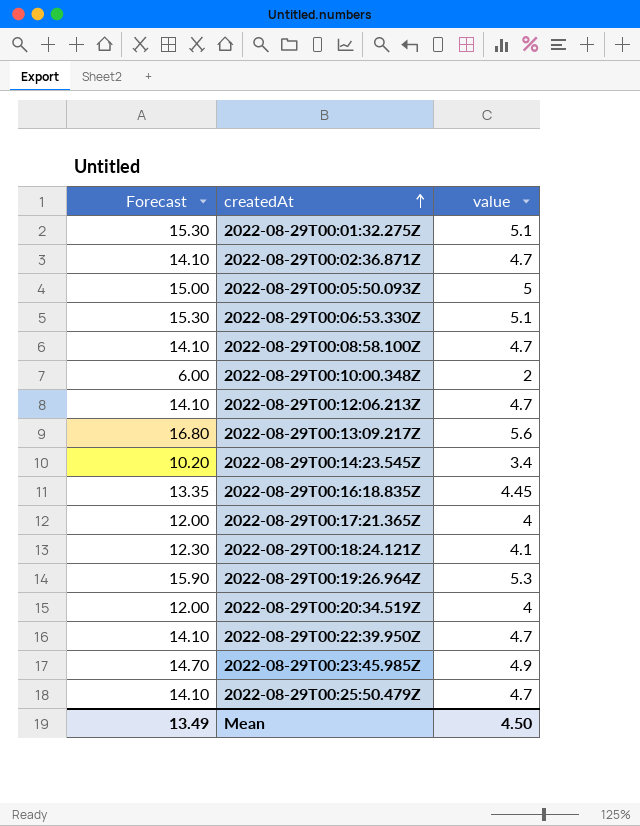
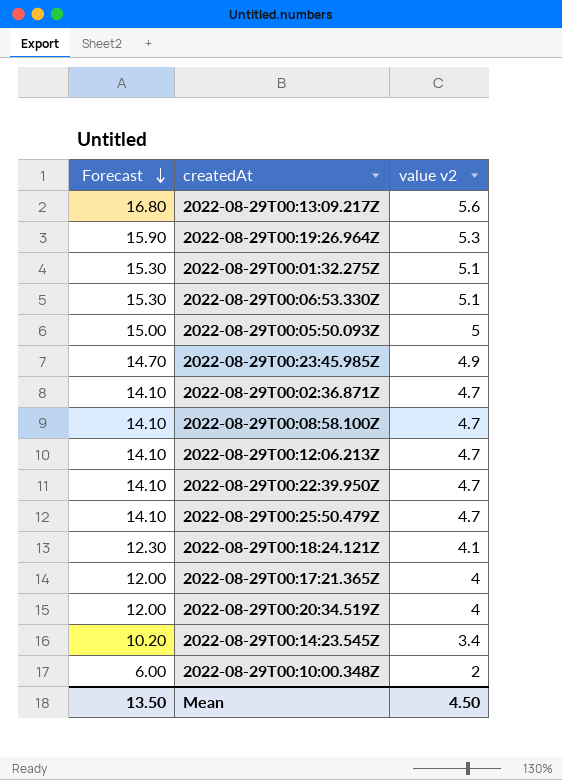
row order: createdAt ascending -> Forecast descending
column name: value -> value v2
row 2022-08-29T00:16:18.835Z: 13.35 | 4.45 -> none
Mean | Forecast: 13.49 -> 13.50

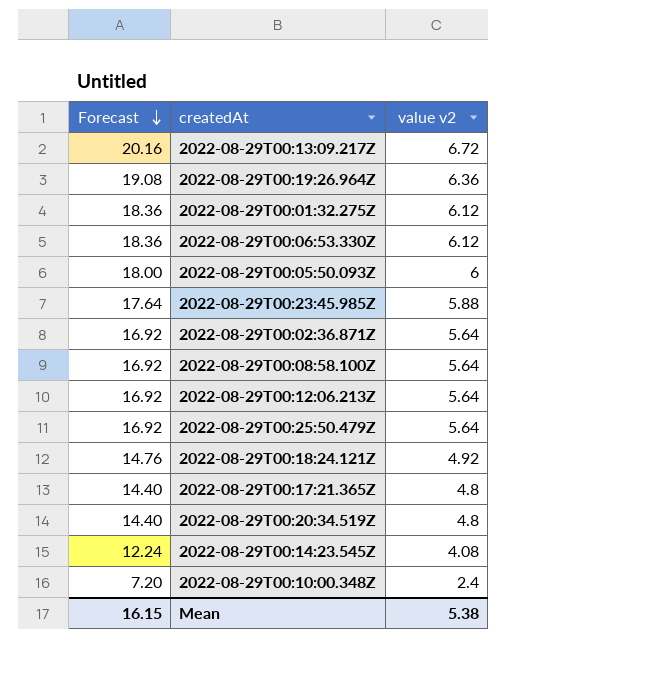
row 2022-08-29T00:22:39.950Z: 14.10 | 4.7 -> none
2022-08-29T00:13:09.217Z | Forecast: 16.80 -> 20.16
2022-08-29T00:13:09.217Z | value v2: 5.6 -> 6.72
2022-08-29T00:19:26.964Z | Forecast: 15.90 -> 19.08
2022-08-29T00:19:26.964Z | value v2: 5.3 -> 6.36
2022-08-29T00:01:32.275Z | Forecast: 15.30 -> 18.36
2022-08-29T00:01:32.275Z | value v2: 5.1 -> 6.12
2022-08-29T00:06:53.330Z | Forecast: 15.30 -> 18.36
2022-08-29T00:06:53.330Z | value v2: 5.1 -> 6.12
2022-08-29T00:05:50.093Z | Forecast: 15.00 -> 18.00
2022-08-29T00:05:50.093Z | value v2: 5 -> 6
2022-08-29T00:23:45.985Z | Forecast: 14.70 -> 17.64
2022-08-29T00:23:45.985Z | value v2: 4.9 -> 5.88
2022-08-29T00:02:36.871Z | Forecast: 14.10 -> 16.92
2022-08-29T00:02:36.871Z | value v2: 4.7 -> 5.64
2022-08-29T00:08:58.100Z | Forecast: 14.10 -> 16.92
2022-08-29T00:08:58.100Z | value v2: 4.7 -> 5.64
2022-08-29T00:12:06.213Z | Forecast: 14.10 -> 16.92
2022-08-29T00:12:06.213Z | value v2: 4.7 -> 5.64
2022-08-29T00:25:50.479Z | Forecast: 14.10 -> 16.92
2022-08-29T00:25:50.479Z | value v2: 4.7 -> 5.64
2022-08-29T00:18:24.121Z | Forecast: 12.30 -> 14.76
2022-08-29T00:18:24.121Z | value v2: 4.1 -> 4.92
2022-08-29T00:17:21.365Z | Forecast: 12.00 -> 14.40
2022-08-29T00:17:21.365Z | value v2: 4 -> 4.8
2022-08-29T00:20:34.519Z | Forecast: 12.00 -> 14.40
2022-08-29T00:20:34.519Z | value v2: 4 -> 4.8
2022-08-29T00:14:23.545Z | Forecast: 10.20 -> 12.24
2022-08-29T00:14:23.545Z | value v2: 3.4 -> 4.08
2022-08-29T00:10:00.348Z | Forecast: 6.00 -> 7.20
2022-08-29T00:10:00.348Z | value v2: 2 -> 2.4
Mean | Forecast: 13.50 -> 16.15
Mean | value v2: 4.50 -> 5.38

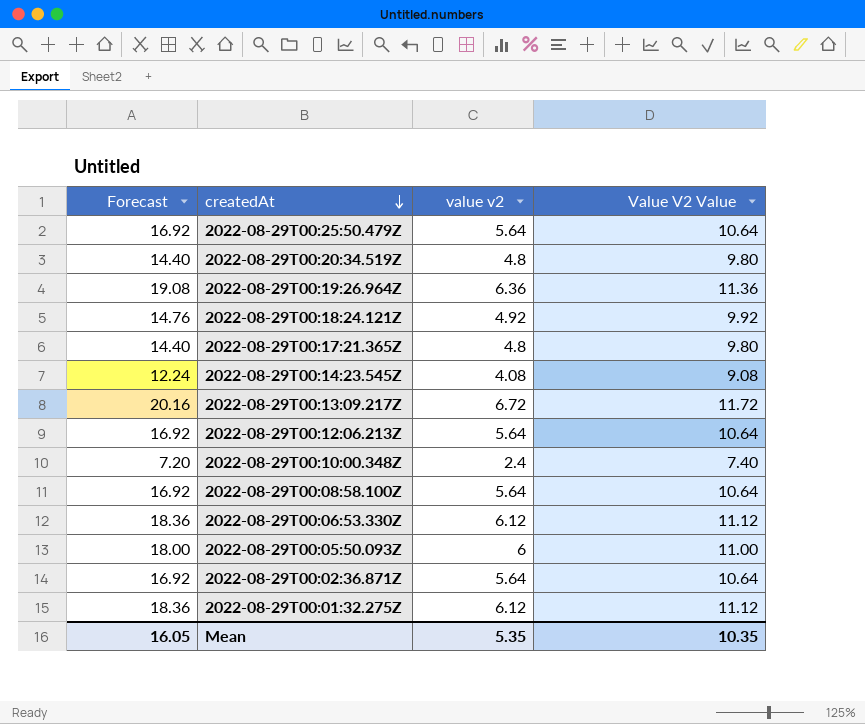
row order: Forecast descending -> createdAt descending
column Value V2 Value | formula: none -> [value v2] + 5
row 2022-08-29T00:23:45.985Z: 17.64 | 5.88 -> none
Mean | Forecast: 16.15 -> 16.05
Mean | value v2: 5.38 -> 5.35

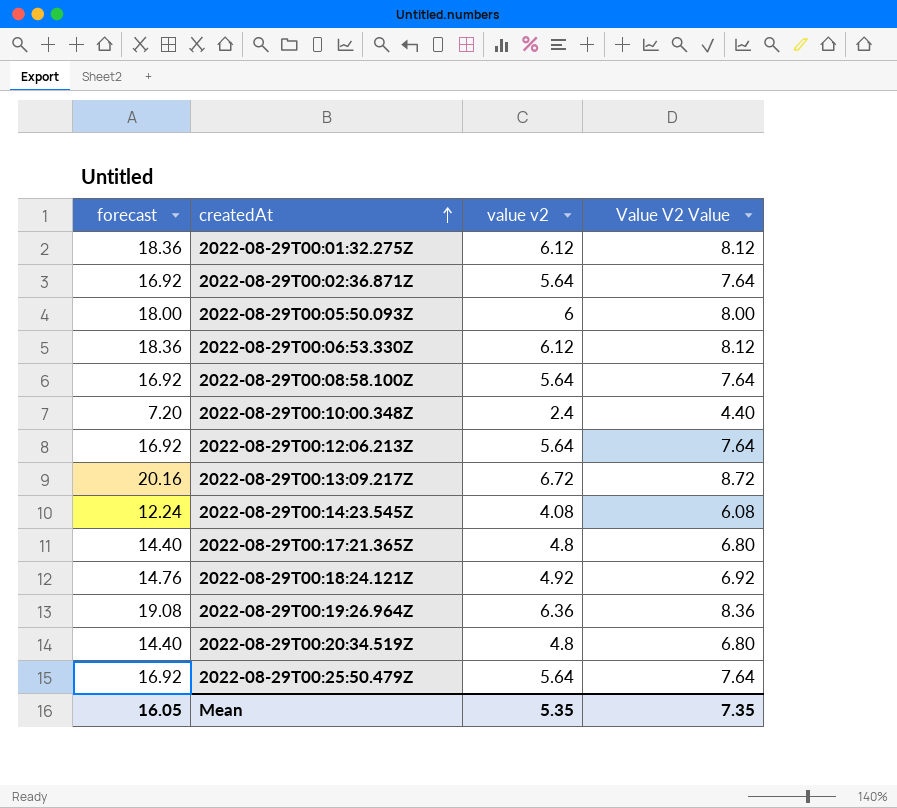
row order: createdAt descending -> createdAt ascending
column name: Forecast -> forecast
column Value V2 Value | formula: [value v2] + 5 -> [value v2] + 2
Mean | Value V2 Value: 10.35 -> 7.35

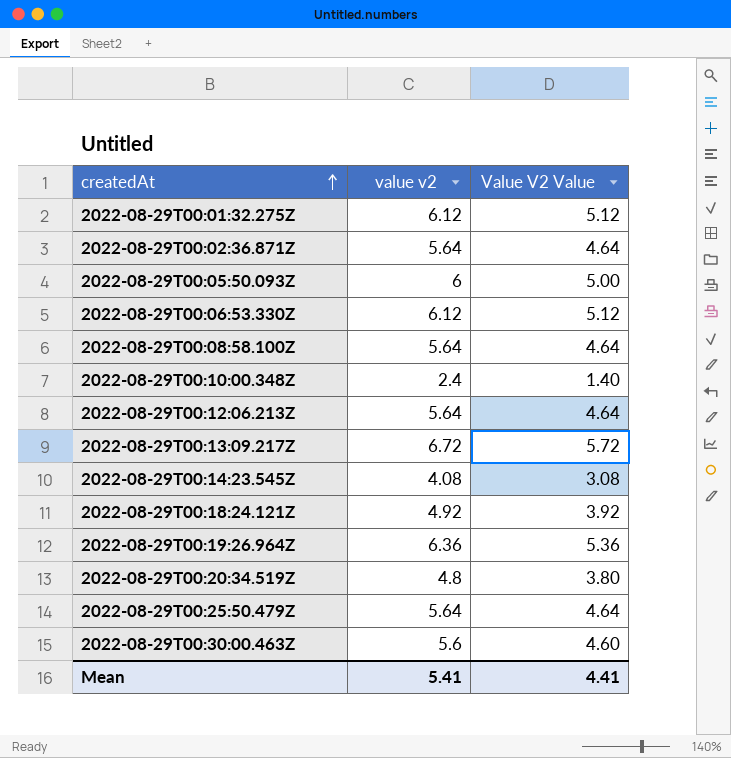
column forecast | formula: [value v2] * 3 -> none
column Value V2 Value | formula: [value v2] + 2 -> [value v2] - 1
row 2022-08-29T00:17:21.365Z: 14.40 | 4.8 | 6.80 -> none
row 2022-08-29T00:30:00.463Z: none -> 5.6 | 4.60
Mean | value v2: 5.35 -> 5.41
Mean | Value V2 Value: 7.35 -> 4.41

